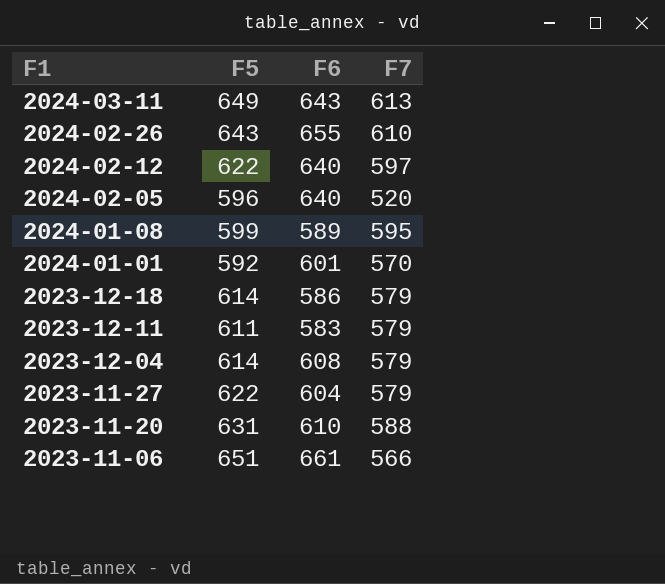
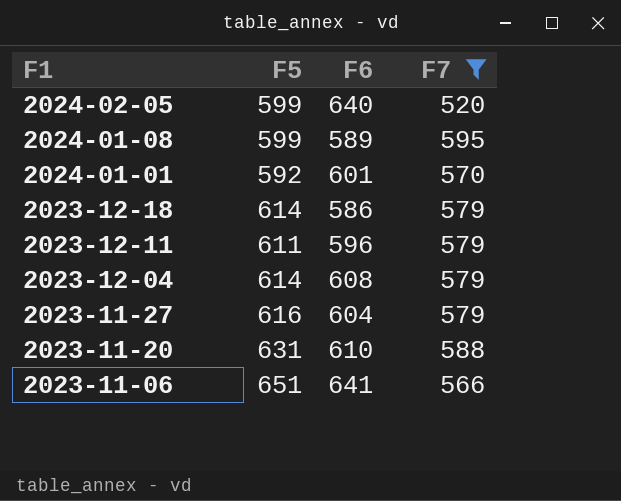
filter: none -> F7 <= 595
2024-02-05 | F5: 596 -> 599
2023-12-11 | F6: 583 -> 596
2023-11-27 | F5: 622 -> 616
2023-11-06 | F6: 661 -> 641

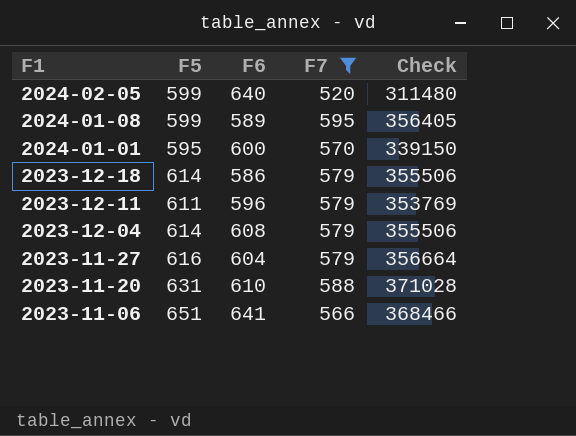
column Check | formula: none -> [F5] * [F7]
2024-01-01 | F5: 592 -> 595
2024-01-01 | F6: 601 -> 600

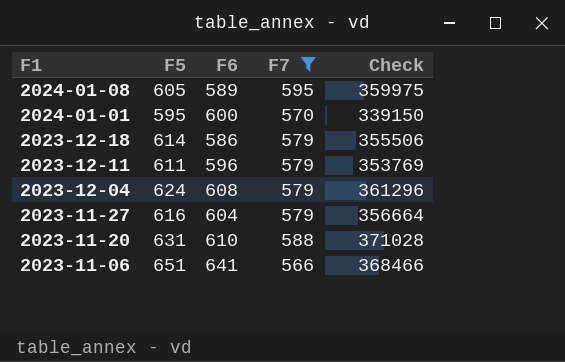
row 2024-02-05: 599 | 640 | 520 | 311480 -> none
2024-01-08 | F5: 599 -> 605
2024-01-08 | Check: 356405 -> 359975
2023-12-04 | F5: 614 -> 624
2023-12-04 | Check: 355506 -> 361296

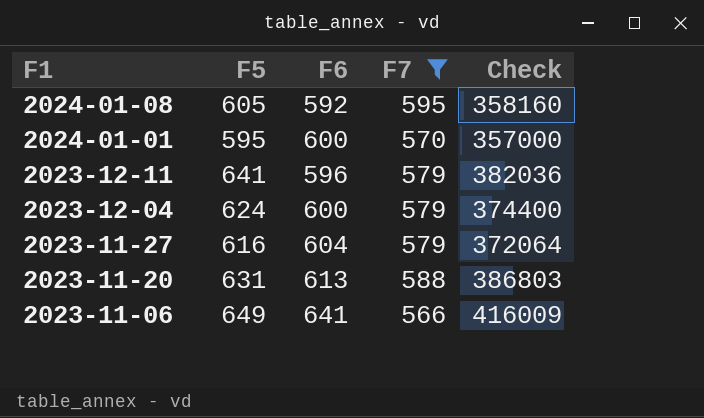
column Check | formula: [F5] * [F7] -> [F5] * [F6]
row 2023-12-18: 614 | 586 | 579 | 355506 -> none
2024-01-08 | F6: 589 -> 592
2023-12-11 | F5: 611 -> 641
2023-12-04 | F6: 608 -> 600
2023-11-20 | F6: 610 -> 613
2023-11-06 | F5: 651 -> 649

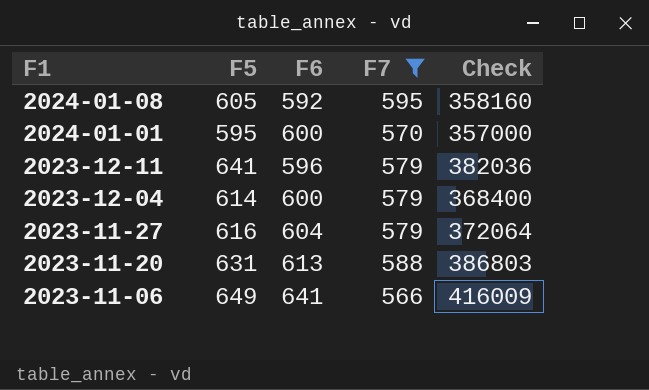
2023-12-04 | F5: 624 -> 614
2023-12-04 | Check: 374400 -> 368400

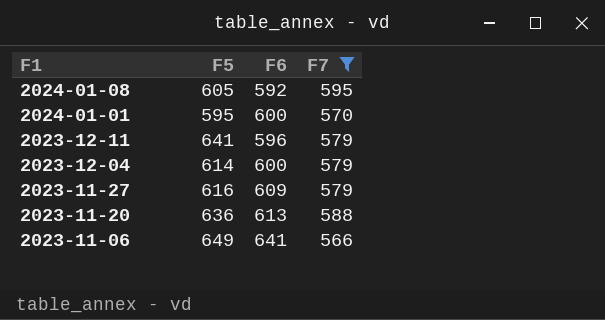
column Check | formula: [F5] * [F6] -> none
2023-11-27 | F6: 604 -> 609
2023-11-20 | F5: 631 -> 636

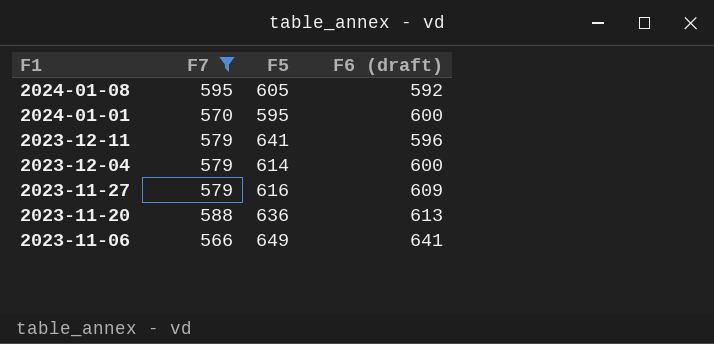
column F7 | position: 4 -> 2
column name: F6 -> F6 (draft)

